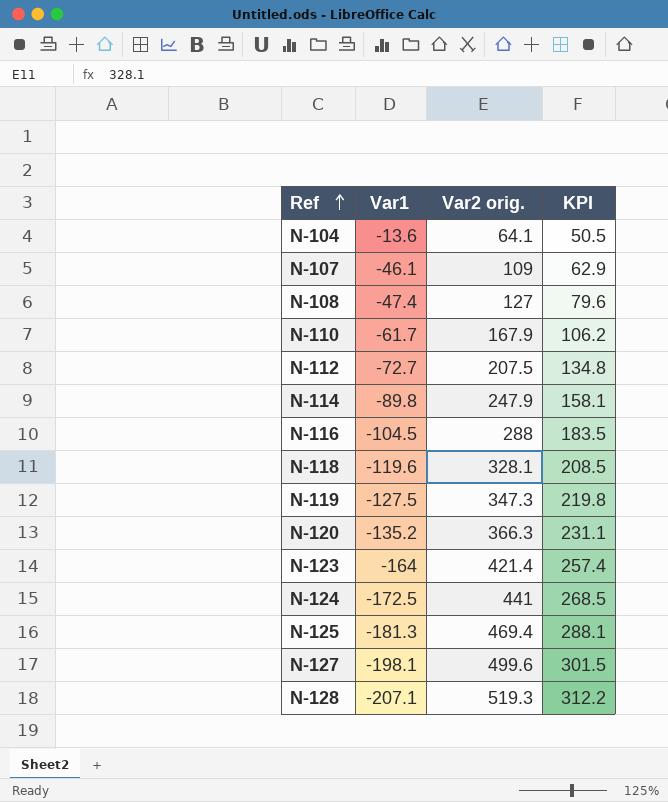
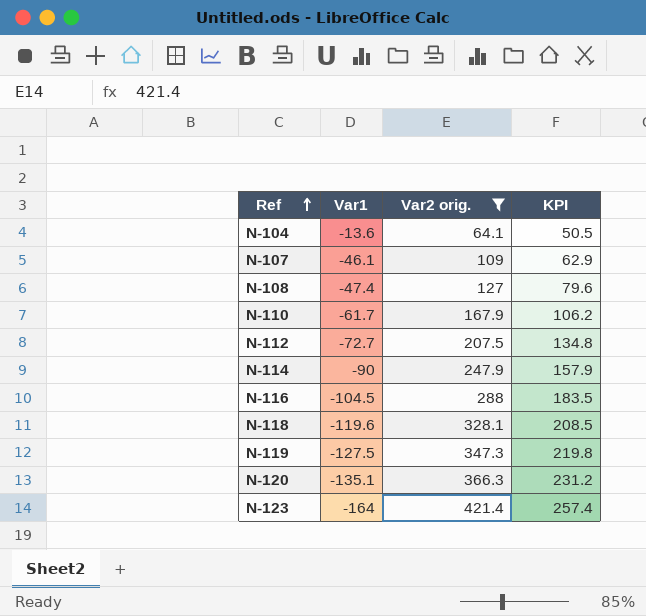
filter: none -> Var2 orig. <= 421.4
N-114 | Var1: -89.8 -> -90
N-114 | KPI: 158.1 -> 157.9
N-120 | Var1: -135.2 -> -135.1
N-120 | KPI: 231.1 -> 231.2

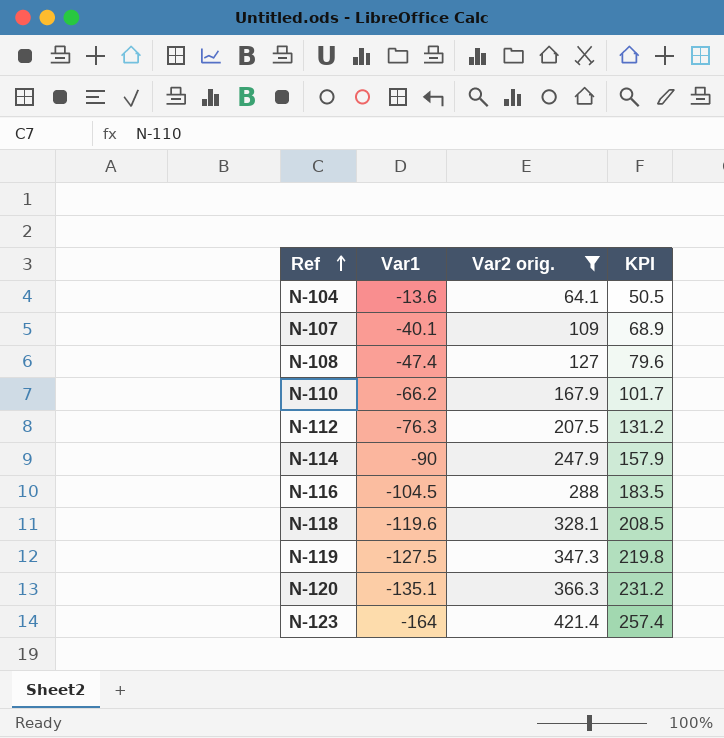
N-107 | Var1: -46.1 -> -40.1
N-107 | KPI: 62.9 -> 68.9
N-110 | Var1: -61.7 -> -66.2
N-110 | KPI: 106.2 -> 101.7
N-112 | Var1: -72.7 -> -76.3
N-112 | KPI: 134.8 -> 131.2

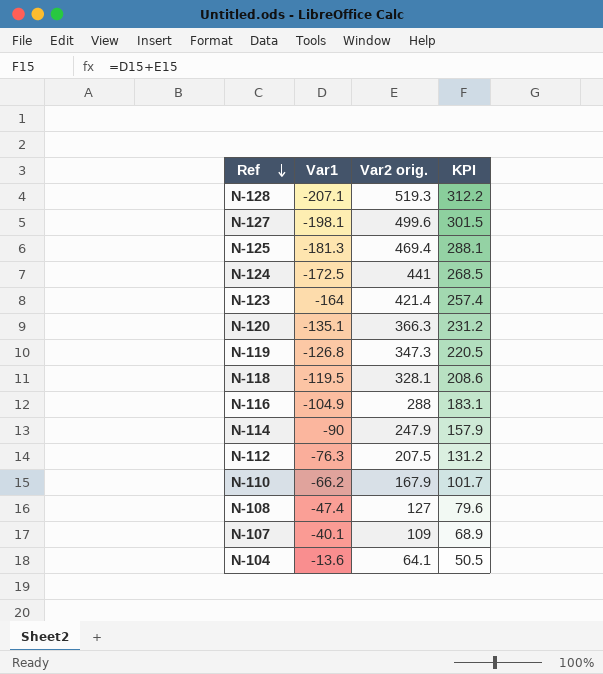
filter: Var2 orig. <= 421.4 -> none
row order: Ref ascending -> Ref descending
N-119 | Var1: -127.5 -> -126.8
N-119 | KPI: 219.8 -> 220.5
N-118 | Var1: -119.6 -> -119.5
N-118 | KPI: 208.5 -> 208.6
N-116 | Var1: -104.5 -> -104.9
N-116 | KPI: 183.5 -> 183.1

